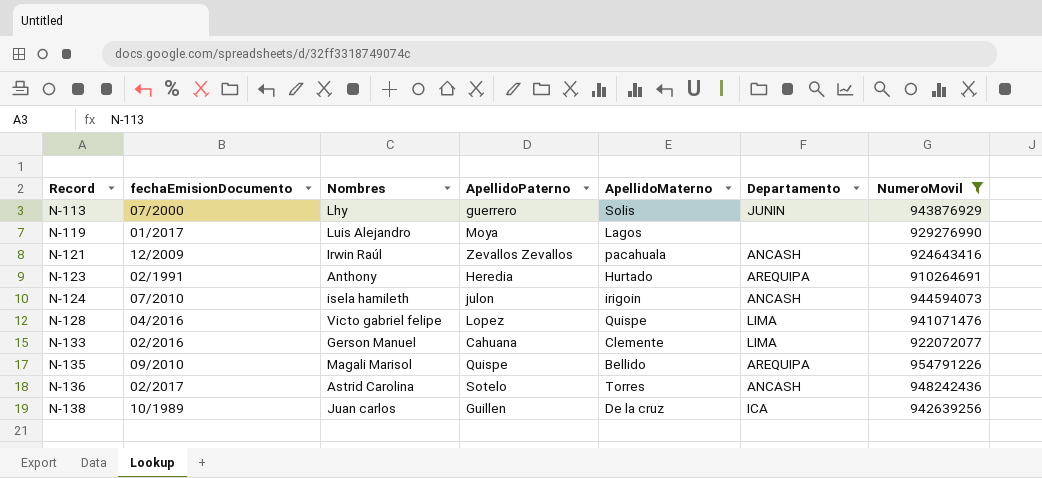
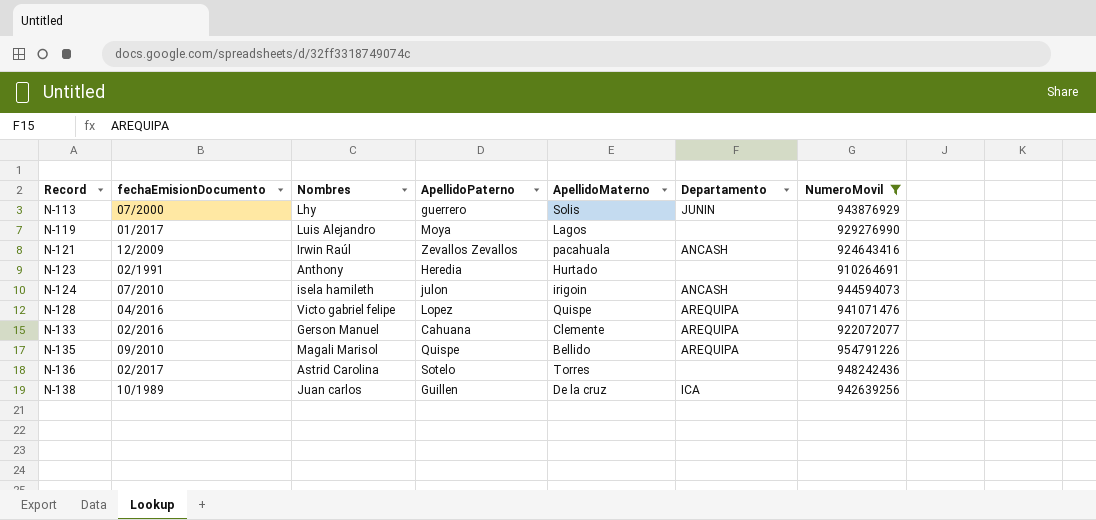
N-123 | Departamento: AREQUIPA -> none
N-128 | Departamento: LIMA -> AREQUIPA
N-133 | Departamento: LIMA -> AREQUIPA
N-136 | Departamento: ANCASH -> none

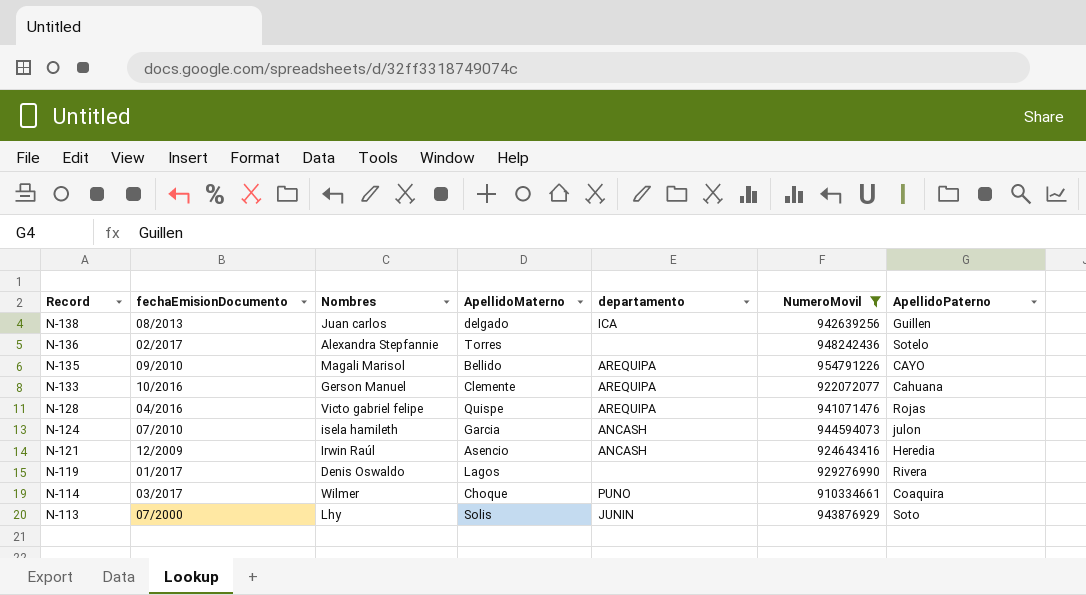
row order: Record ascending -> Record descending
column name: Departamento -> departamento
column ApellidoPaterno | position: 4 -> 7
row N-123: 02/1991 | Anthony | Heredia | Hurtado | none | 910264691 -> none
N-138 | fechaEmisionDocumento: 10/1989 -> 08/2013
N-138 | ApellidoMaterno: De la cruz -> delgado
N-136 | Nombres: Astrid Carolina -> Alexandra Stepfannie
N-135 | ApellidoPaterno: Quispe -> CAYO
N-133 | fechaEmisionDocumento: 02/2016 -> 10/2016
N-128 | ApellidoPaterno: Lopez -> Rojas
N-124 | ApellidoMaterno: irigoin -> Garcia
N-121 | ApellidoMaterno: pacahuala -> Asencio
N-121 | ApellidoPaterno: Zevallos Zevallos -> Heredia
N-119 | Nombres: Luis Alejandro -> Denis Oswaldo
N-119 | ApellidoPaterno: Moya -> Rivera
row N-114: none -> 03/2017 | Wilmer | Choque | PUNO | 910334661 | Coaquira
N-113 | ApellidoPaterno: guerrero -> Soto

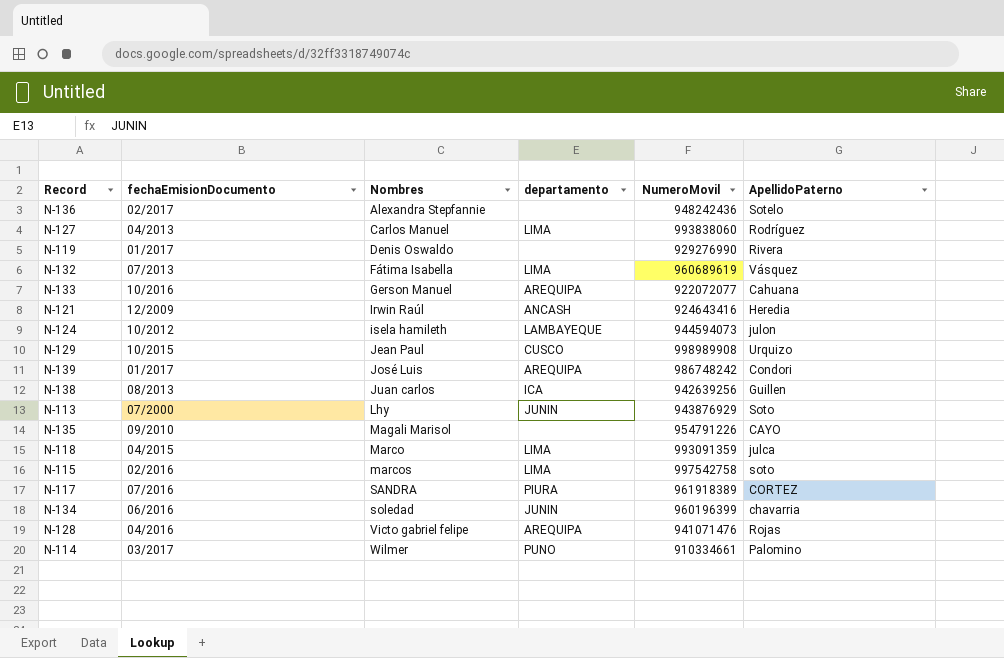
filter: NumeroMovil <= 954791226 -> none
row order: Record descending -> Nombres ascending
column ApellidoMaterno | position: 4 -> none
N-124 | fechaEmisionDocumento: 07/2010 -> 10/2012
N-124 | departamento: ANCASH -> LAMBAYEQUE
N-135 | departamento: AREQUIPA -> none
N-114 | ApellidoPaterno: Coaquira -> Palomino

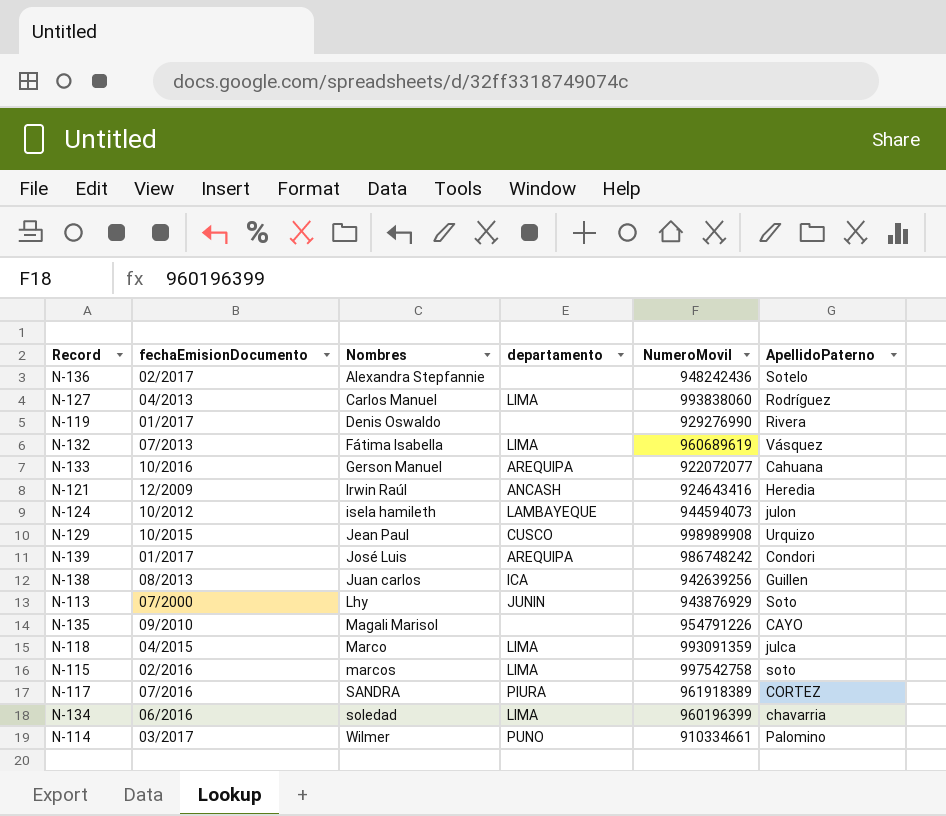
row N-128: 04/2016 | Victo gabriel felipe | AREQUIPA | 941071476 | Rojas -> none
N-134 | departamento: JUNIN -> LIMA

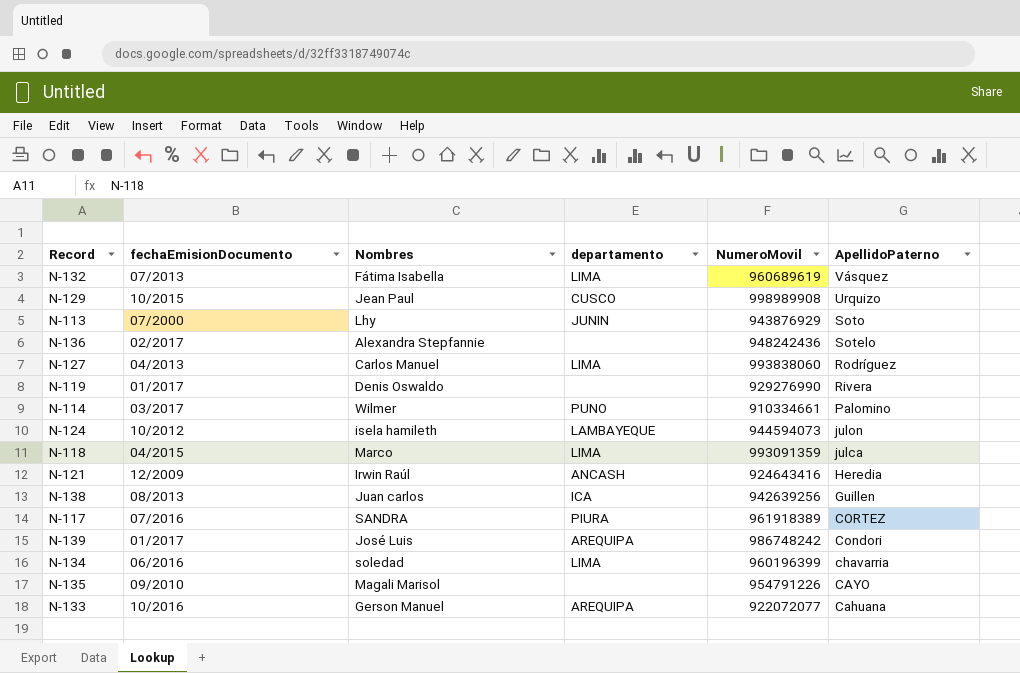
row order: Nombres ascending -> ApellidoPaterno descending
row N-115: 02/2016 | marcos | LIMA | 997542758 | soto -> none

